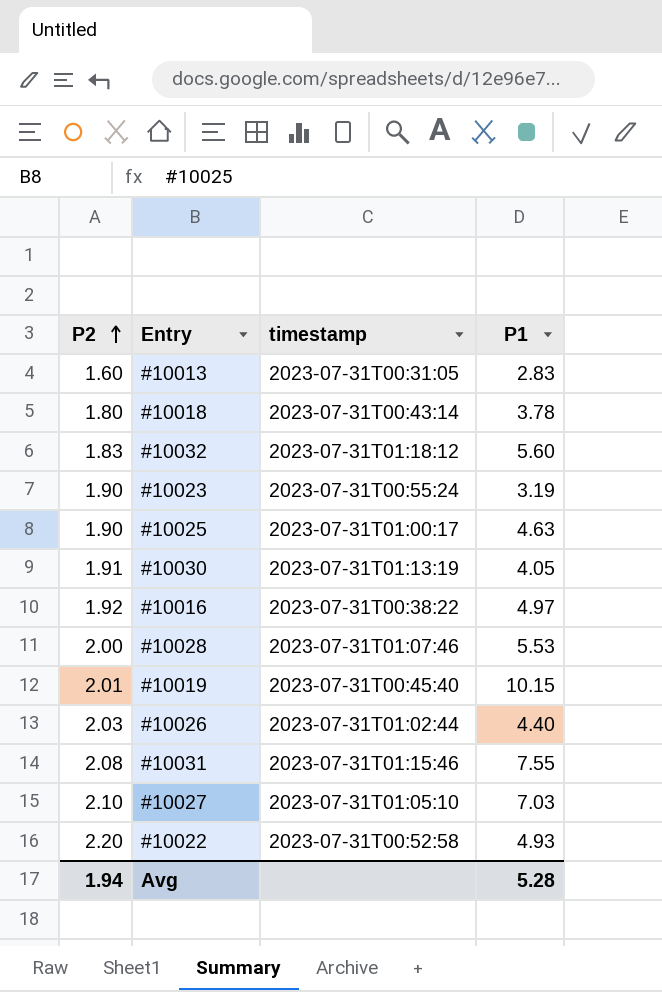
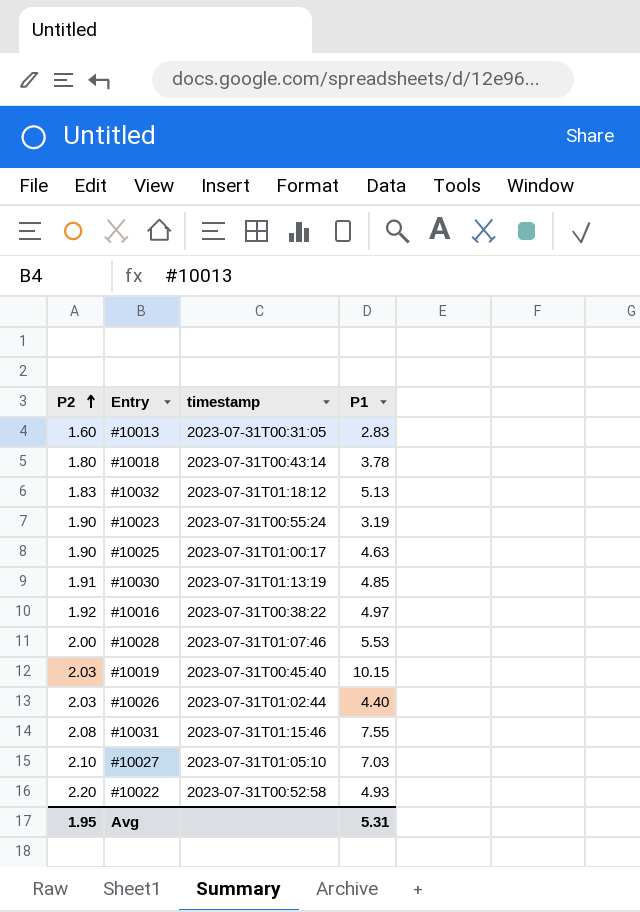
#10032 | P1: 5.60 -> 5.13
#10030 | P1: 4.05 -> 4.85
#10019 | P2: 2.01 -> 2.03
Avg | P2: 1.94 -> 1.95
Avg | P1: 5.28 -> 5.31

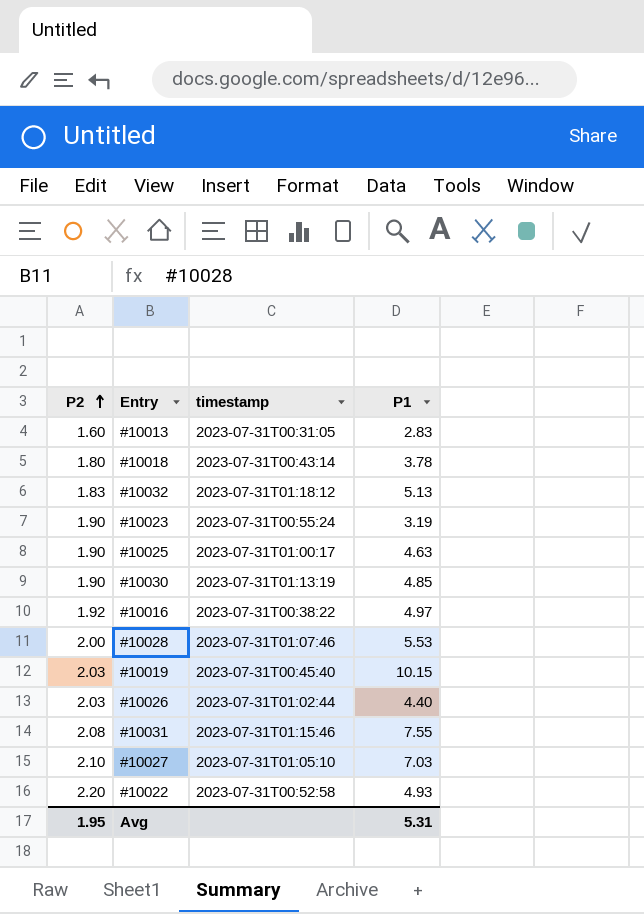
#10030 | P2: 1.91 -> 1.90

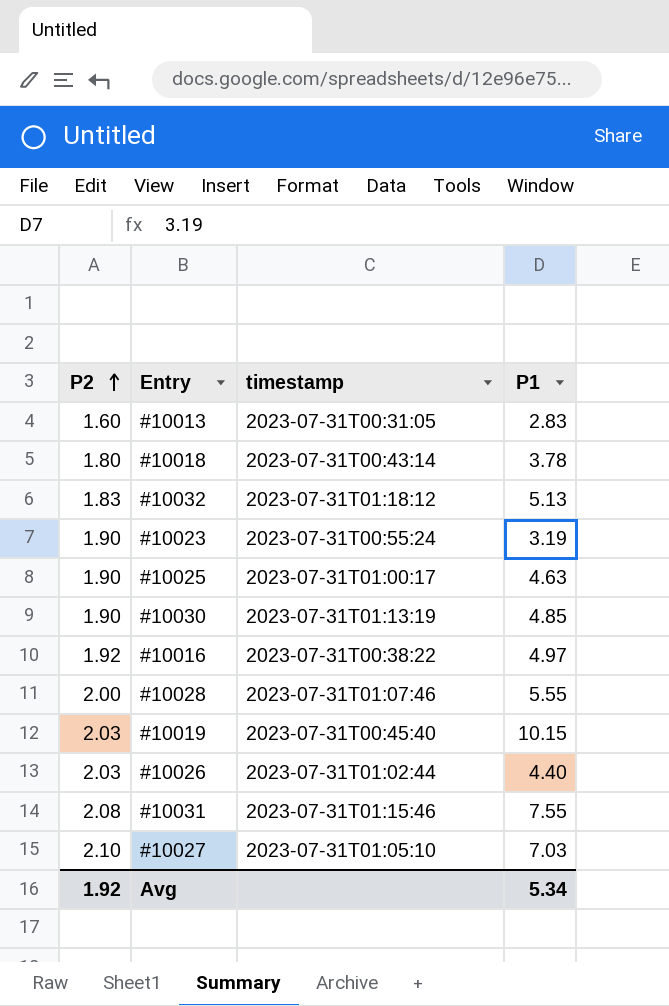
row #10022: 2.20 | 2023-07-31T00:52:58 | 4.93 -> none
#10028 | P1: 5.53 -> 5.55
Avg | P2: 1.95 -> 1.92
Avg | P1: 5.31 -> 5.34

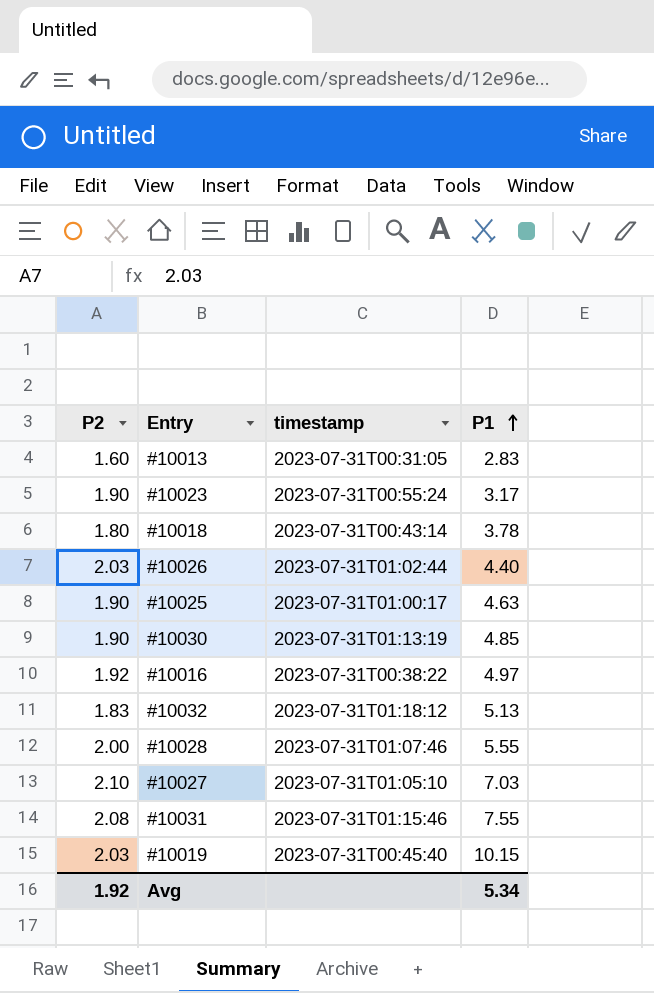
row order: P2 ascending -> P1 ascending
#10023 | P1: 3.19 -> 3.17

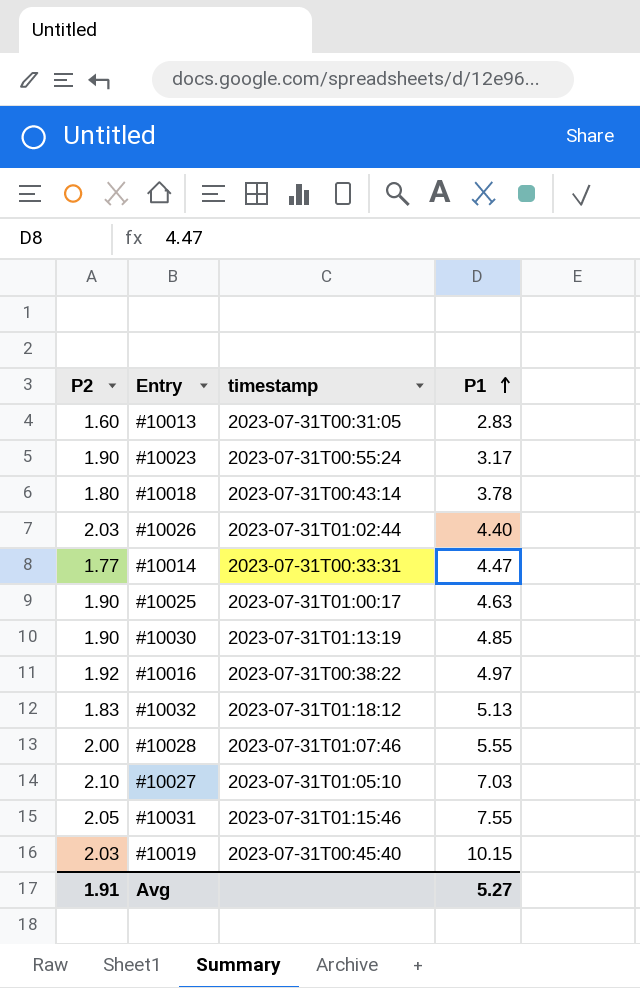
row #10014: none -> 1.77 | 2023-07-31T00:33:31 | 4.47
#10031 | P2: 2.08 -> 2.05
Avg | P2: 1.92 -> 1.91
Avg | P1: 5.34 -> 5.27

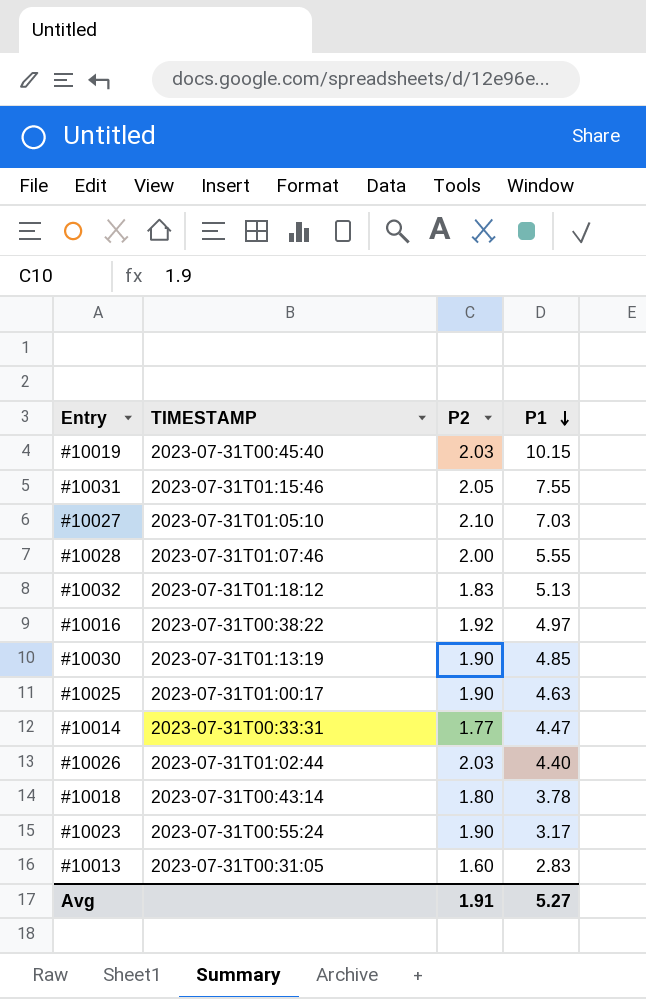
row order: P1 ascending -> P1 descending
column name: timestamp -> TIMESTAMP
column P2 | position: 1 -> 3

